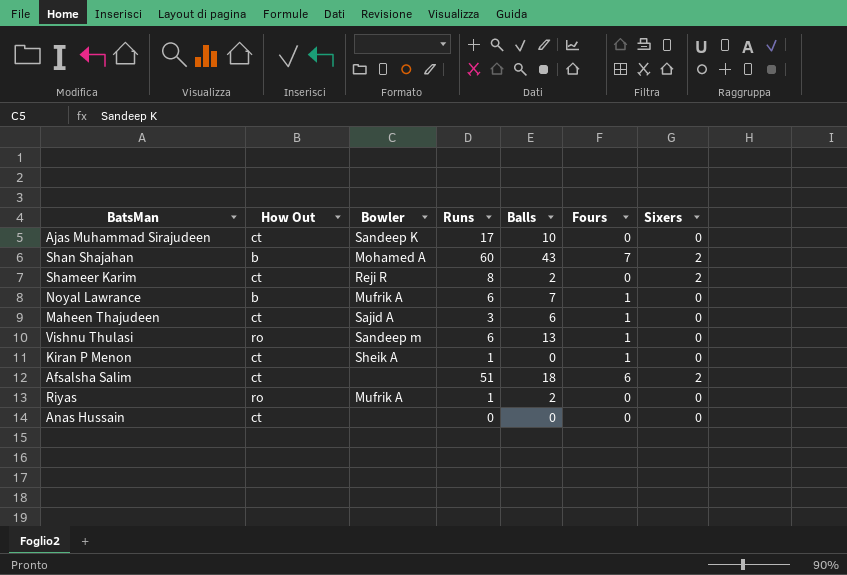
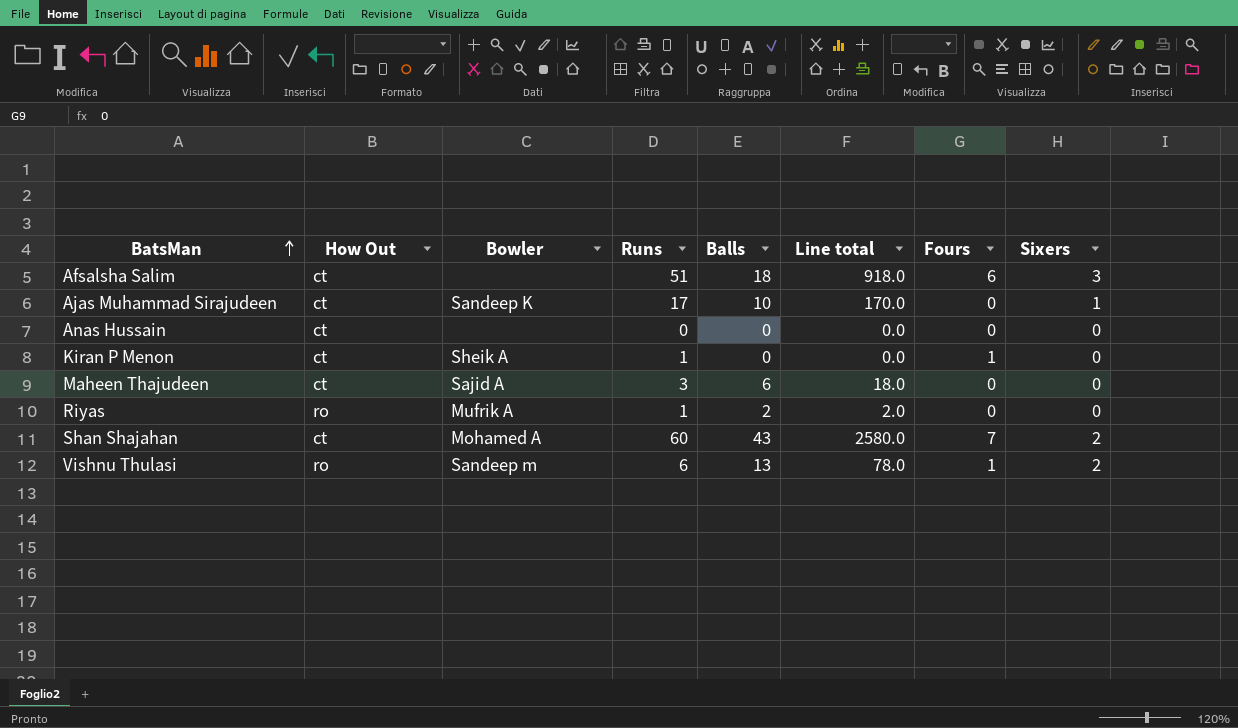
row order: none -> BatsMan ascending
column Line total | formula: none -> [Runs] * [Balls]
row Shameer Karim: ct | Reji R | 8 | 2 | 0 | 2 -> none
row Noyal Lawrance: b | Mufrik A | 6 | 7 | 1 | 0 -> none
Afsalsha Salim | Sixers: 2 -> 3
Ajas Muhammad Sirajudeen | Sixers: 0 -> 1
Maheen Thajudeen | Fours: 1 -> 0
Shan Shajahan | How Out: b -> ct
Vishnu Thulasi | Sixers: 0 -> 2

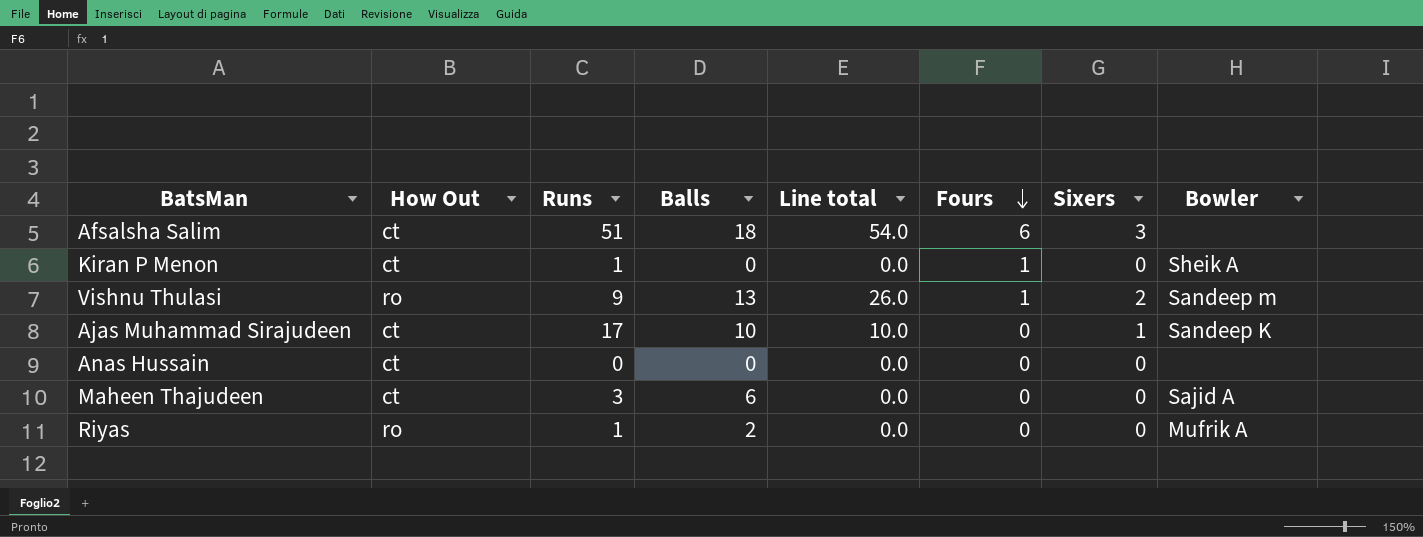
row order: BatsMan ascending -> Fours descending
column Line total | formula: [Runs] * [Balls] -> [Balls] * [Sixers]
column Bowler | position: 3 -> 8
row Shan Shajahan: ct | Mohamed A | 60 | 43 | 2580.0 | 7 | 2 -> none
Vishnu Thulasi | Runs: 6 -> 9

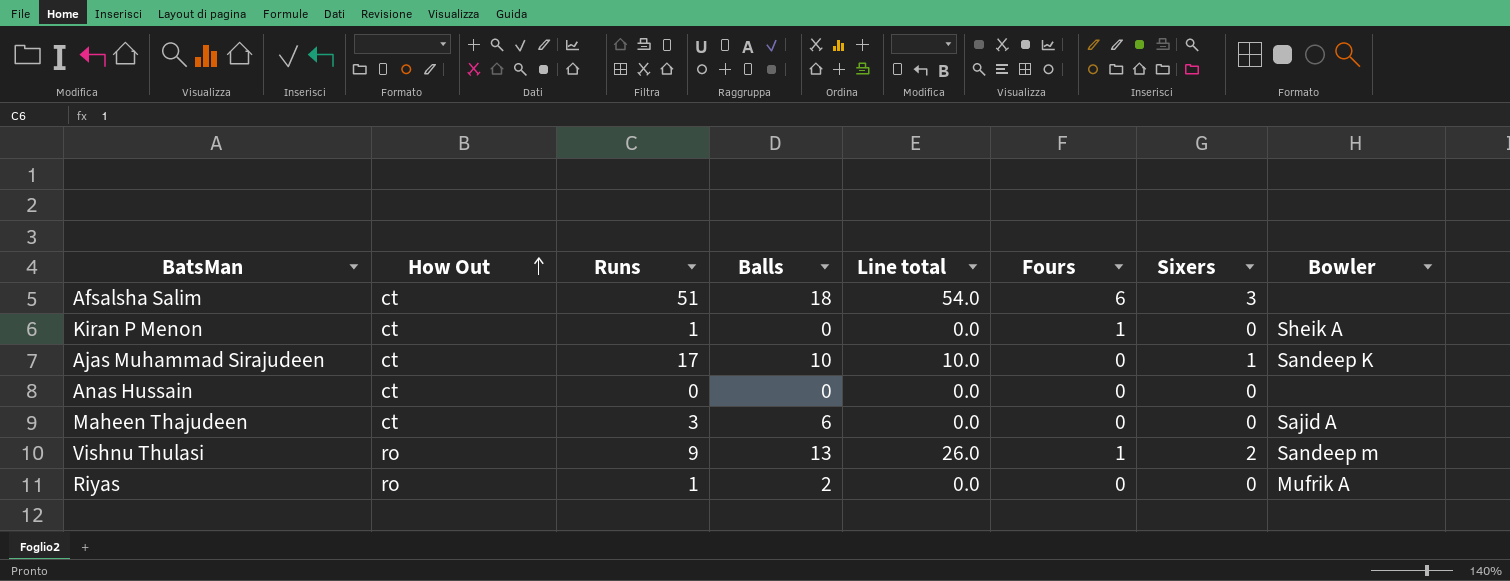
row order: Fours descending -> How Out ascending

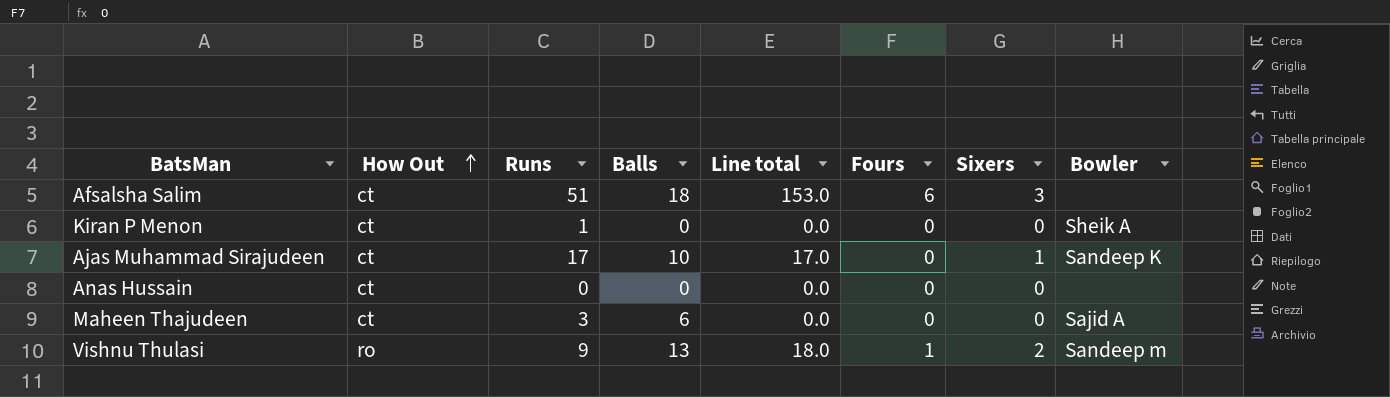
column Line total | formula: [Balls] * [Sixers] -> [Runs] * [Sixers]
row Riyas: ro | 1 | 2 | 0.0 | 0 | 0 | Mufrik A -> none
Kiran P Menon | Fours: 1 -> 0

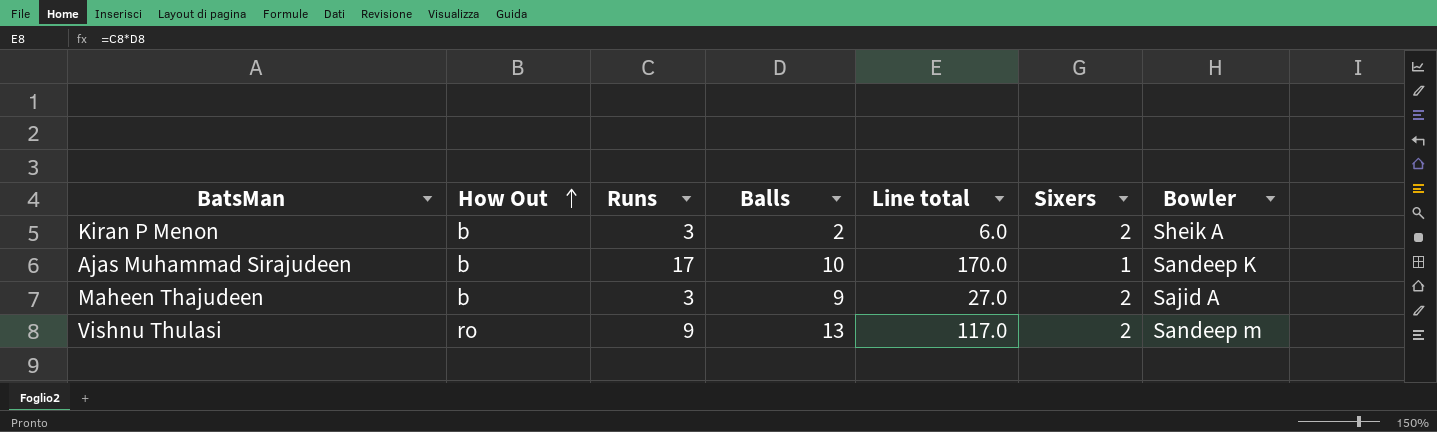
column Fours | position: 6 -> none
column Line total | formula: [Runs] * [Sixers] -> [Runs] * [Balls]
row Afsalsha Salim: ct | 51 | 18 | 153.0 | 6 | 3 | none -> none
row Anas Hussain: ct | 0 | 0 | 0.0 | 0 | 0 | none -> none
Kiran P Menon | How Out: ct -> b
Kiran P Menon | Runs: 1 -> 3
Kiran P Menon | Balls: 0 -> 2
Kiran P Menon | Sixers: 0 -> 2
Ajas Muhammad Sirajudeen | How Out: ct -> b
Maheen Thajudeen | How Out: ct -> b
Maheen Thajudeen | Balls: 6 -> 9
Maheen Thajudeen | Sixers: 0 -> 2

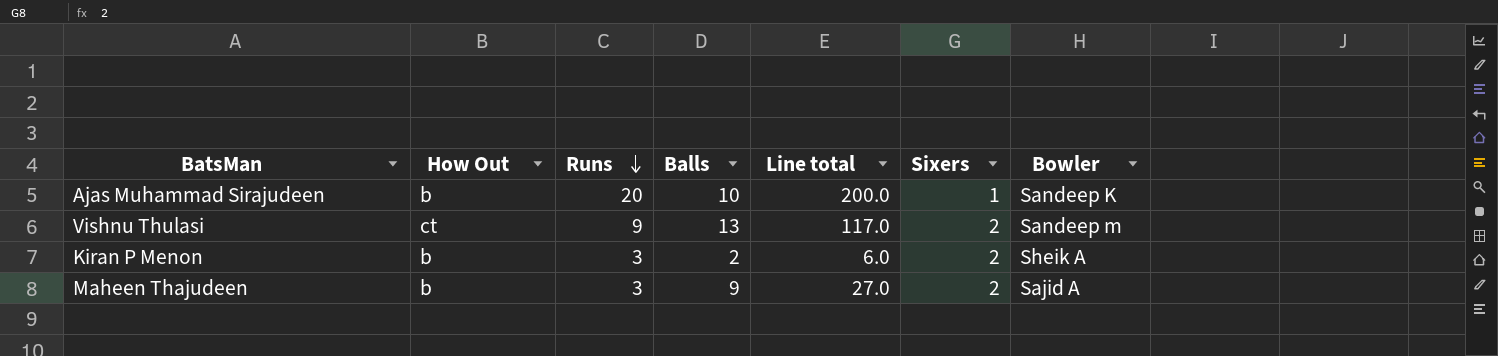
row order: How Out ascending -> Runs descending
Ajas Muhammad Sirajudeen | Runs: 17 -> 20
Ajas Muhammad Sirajudeen | Line total: 170.0 -> 200.0
Vishnu Thulasi | How Out: ro -> ct

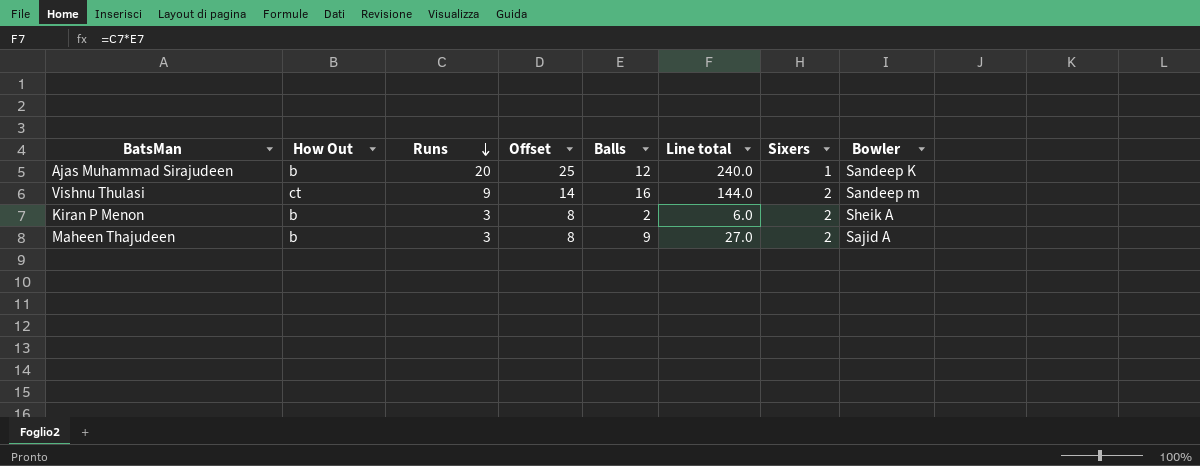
column Offset | formula: none -> [Runs] + 5
Ajas Muhammad Sirajudeen | Balls: 10 -> 12
Ajas Muhammad Sirajudeen | Line total: 200.0 -> 240.0
Vishnu Thulasi | Balls: 13 -> 16
Vishnu Thulasi | Line total: 117.0 -> 144.0

